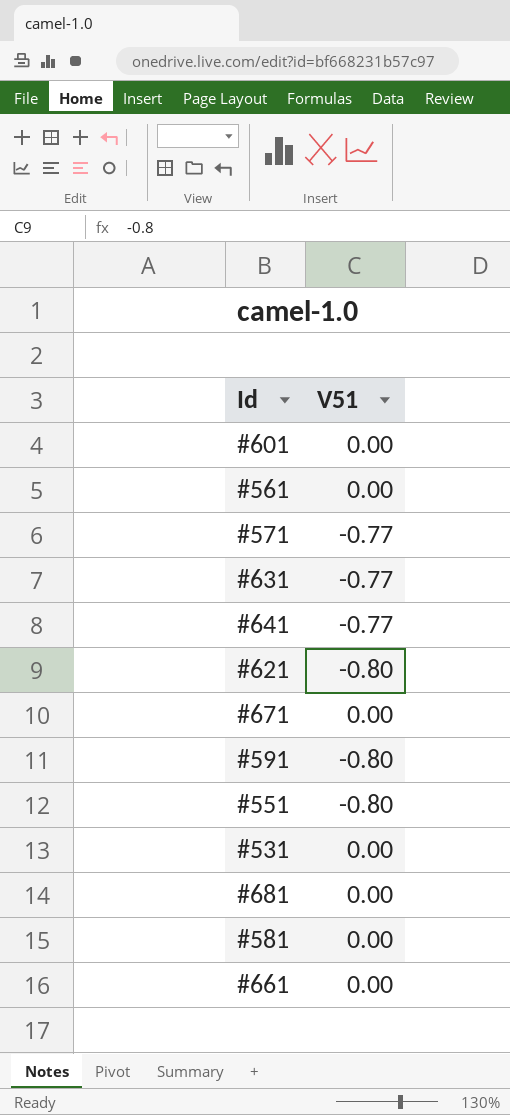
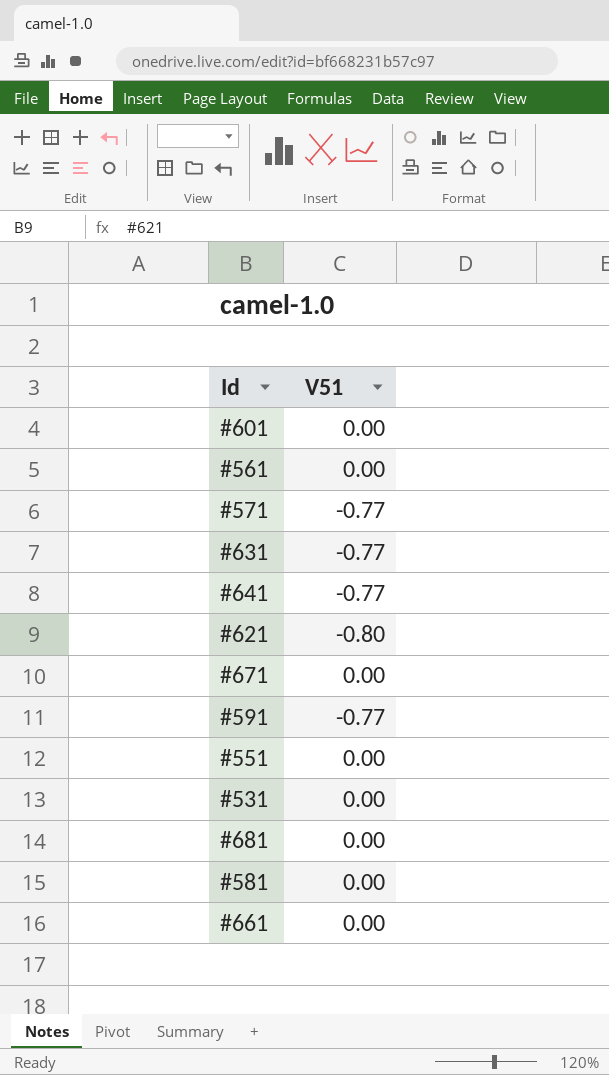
#591 | V51: -0.80 -> -0.77
#551 | V51: -0.80 -> 0.00

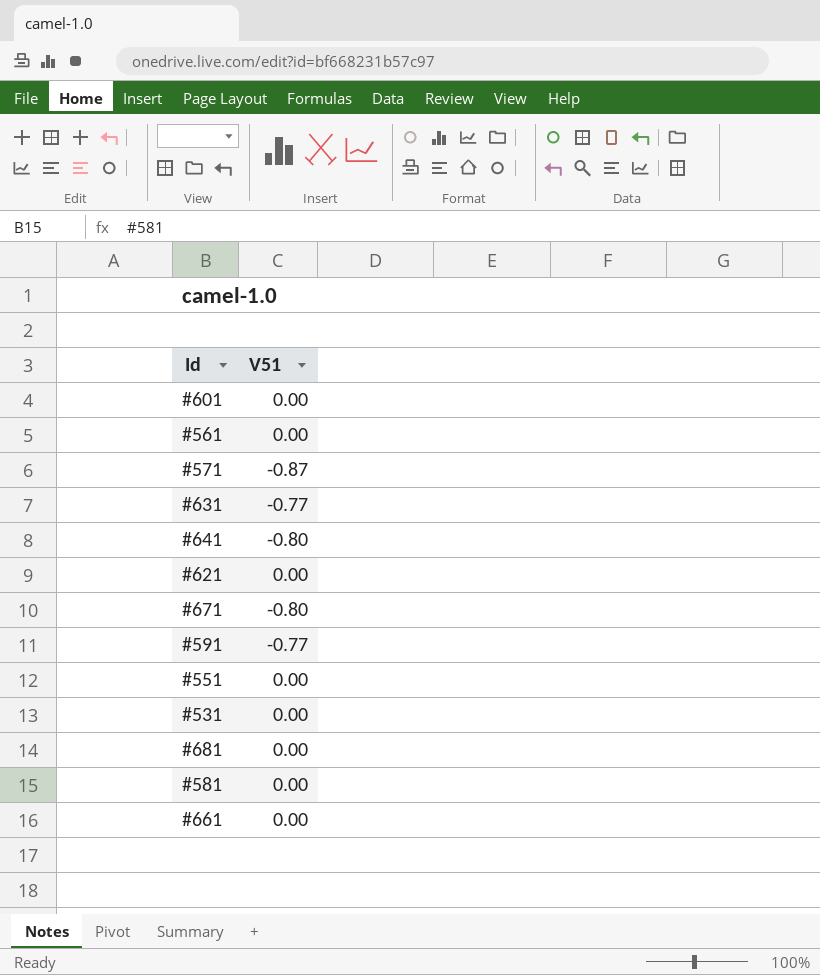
#571 | V51: -0.77 -> -0.87
#641 | V51: -0.77 -> -0.80
#621 | V51: -0.80 -> 0.00
#671 | V51: 0.00 -> -0.80

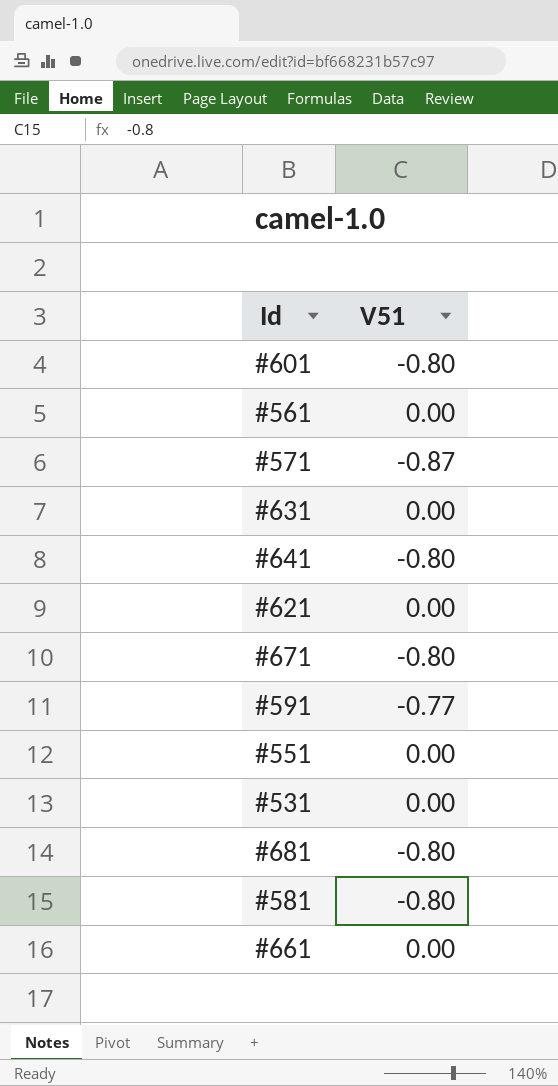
#601 | V51: 0.00 -> -0.80
#631 | V51: -0.77 -> 0.00
#681 | V51: 0.00 -> -0.80
#581 | V51: 0.00 -> -0.80

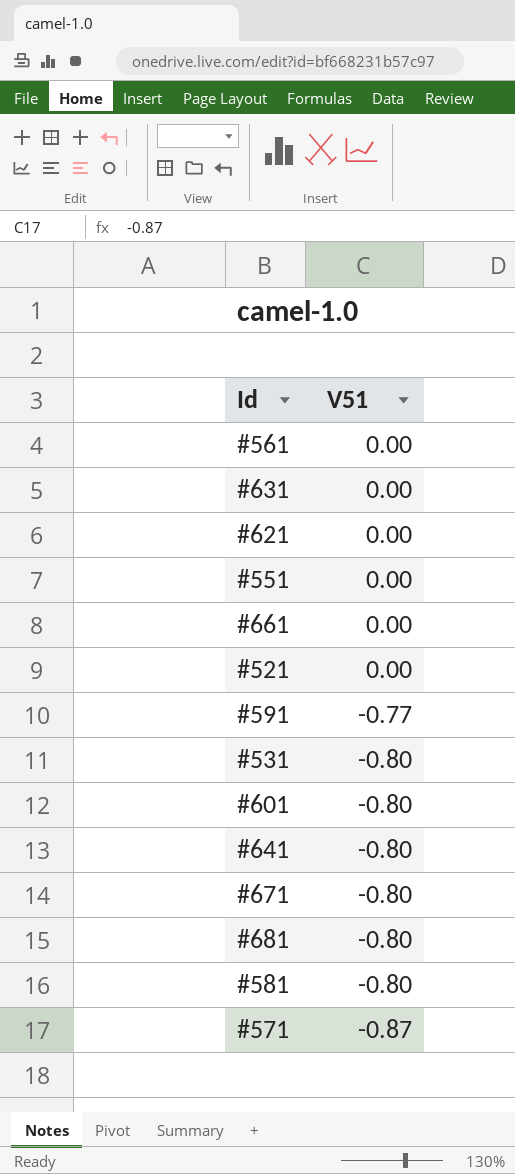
row order: none -> V51 descending
row #521: none -> 0.00
#531 | V51: 0.00 -> -0.80

